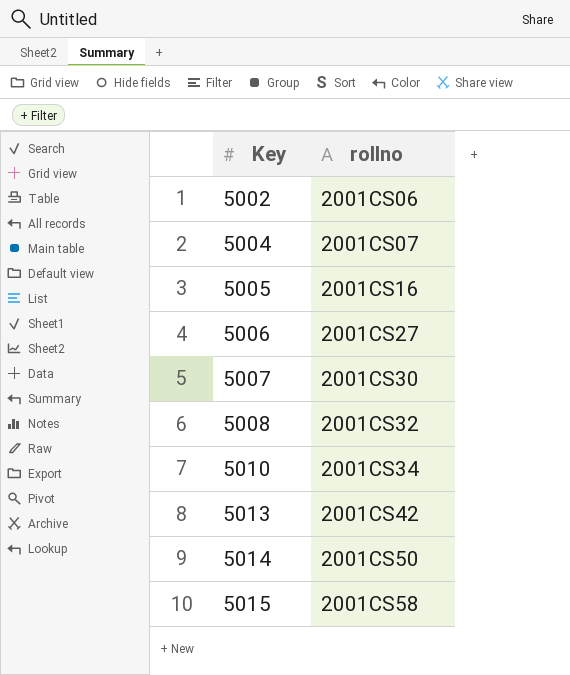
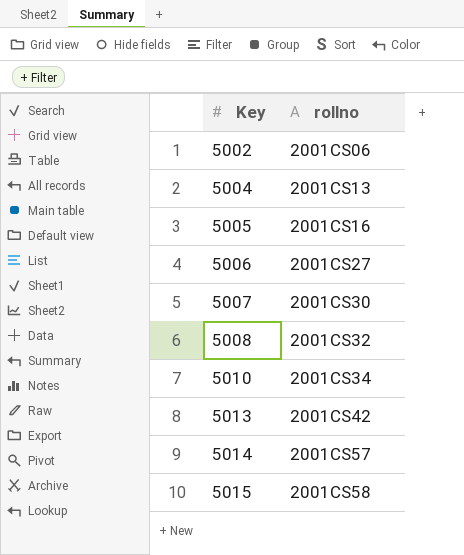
5004 | rollno: 2001CS07 -> 2001CS13
5014 | rollno: 2001CS50 -> 2001CS57

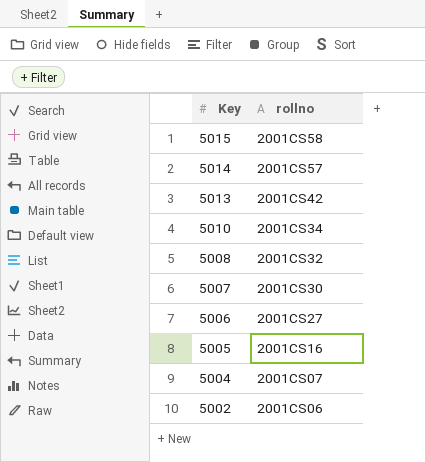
row order: Key ascending -> Key descending
5004 | rollno: 2001CS13 -> 2001CS07

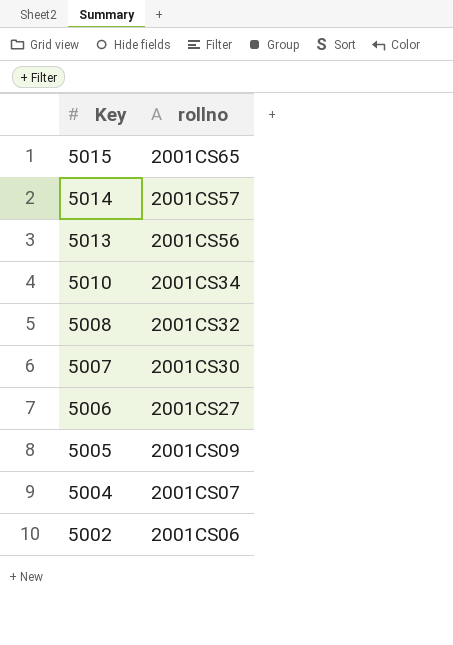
5015 | rollno: 2001CS58 -> 2001CS65
5013 | rollno: 2001CS42 -> 2001CS56
5005 | rollno: 2001CS16 -> 2001CS09

